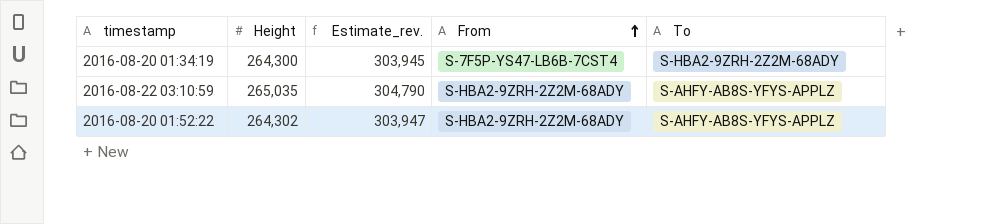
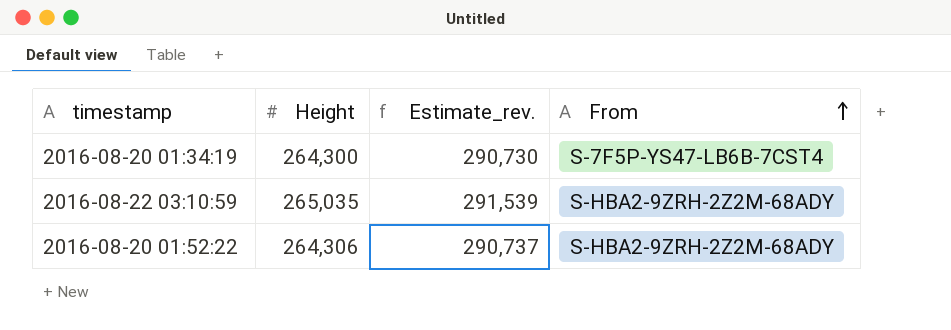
column To | position: 5 -> none
column Estimate_rev. | formula: [Height] * 1.15 -> [Height] * 1.1
2016-08-20 01:52:22 | Height: 264,302 -> 264,306

